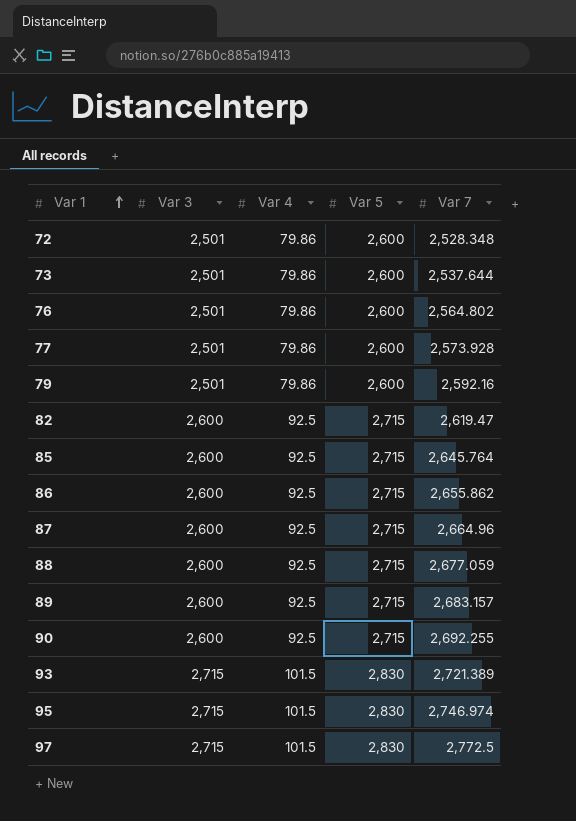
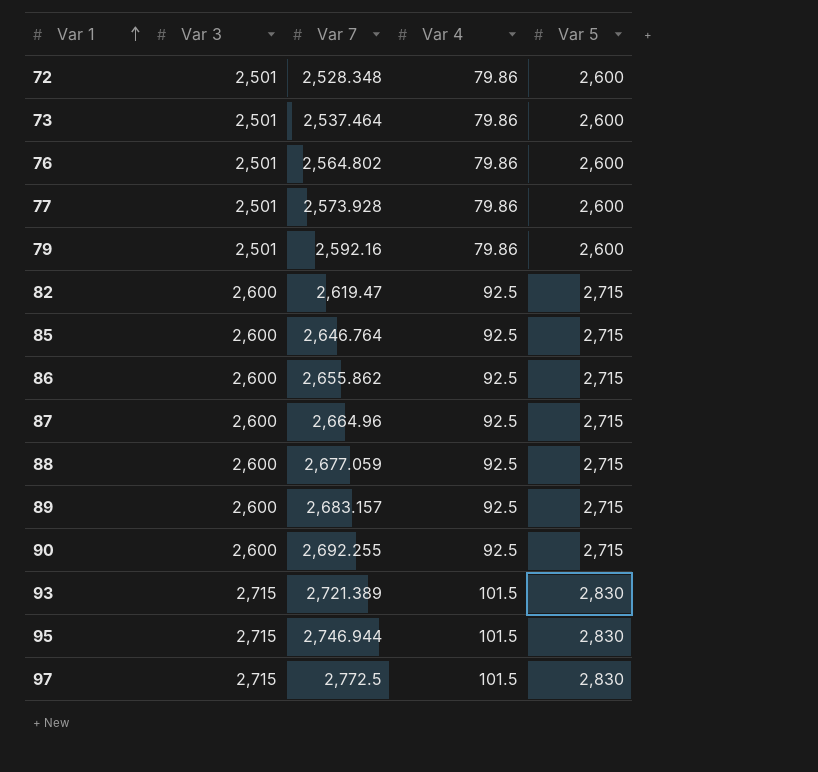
column Var 7 | position: 5 -> 3
73 | Var 7: 2,537.644 -> 2,537.464
85 | Var 7: 2,645.764 -> 2,646.764
95 | Var 7: 2,746.974 -> 2,746.944

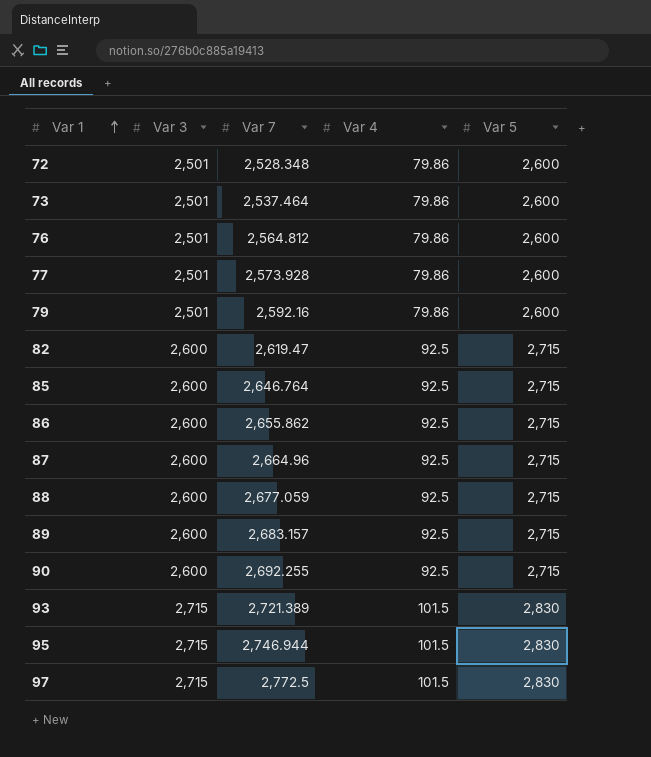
76 | Var 7: 2,564.802 -> 2,564.812

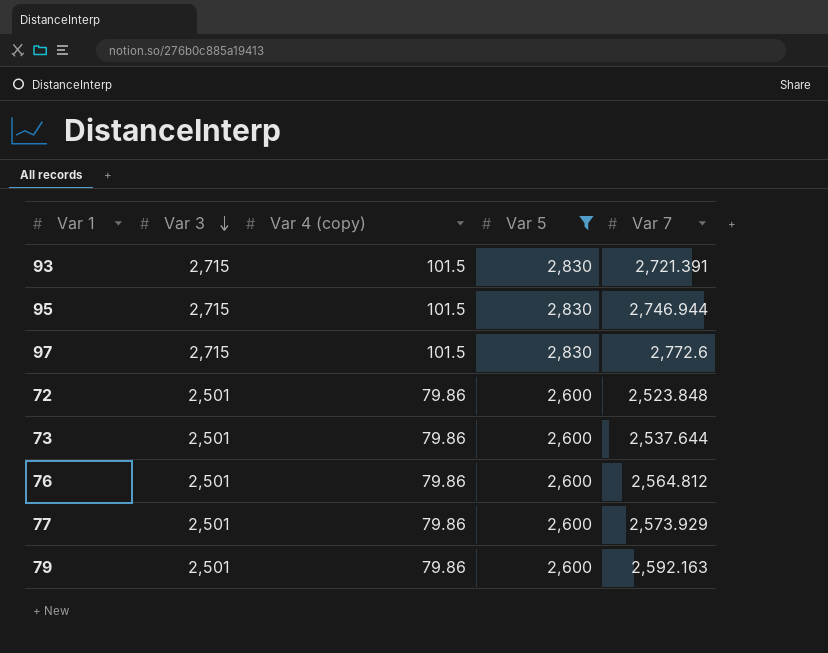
filter: none -> Var 5 != 2,715
row order: Var 1 ascending -> Var 3 descending
column name: Var 4 -> Var 4 (copy)
column Var 7 | position: 3 -> 5
93 | Var 7: 2,721.389 -> 2,721.391
97 | Var 7: 2,772.5 -> 2,772.6
72 | Var 7: 2,528.348 -> 2,523.848
73 | Var 7: 2,537.464 -> 2,537.644
77 | Var 7: 2,573.928 -> 2,573.929
79 | Var 7: 2,592.16 -> 2,592.163

